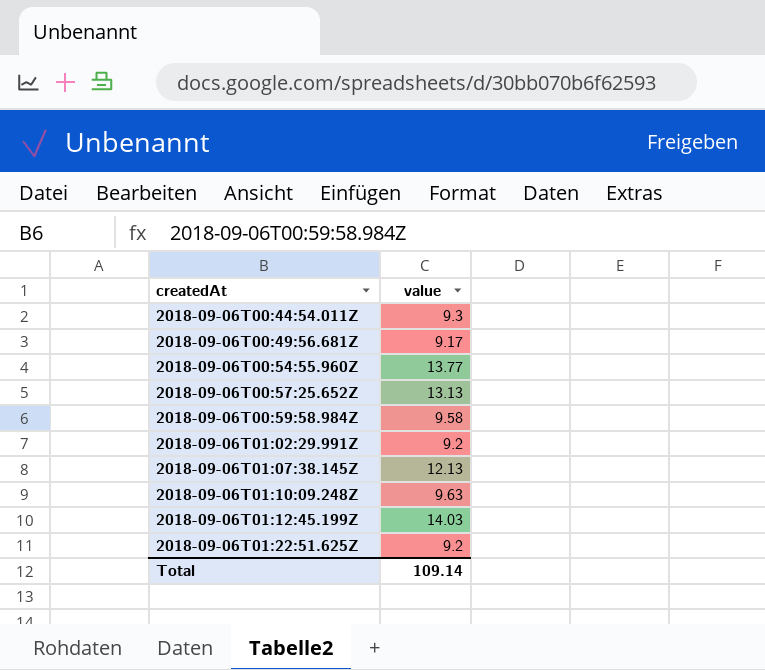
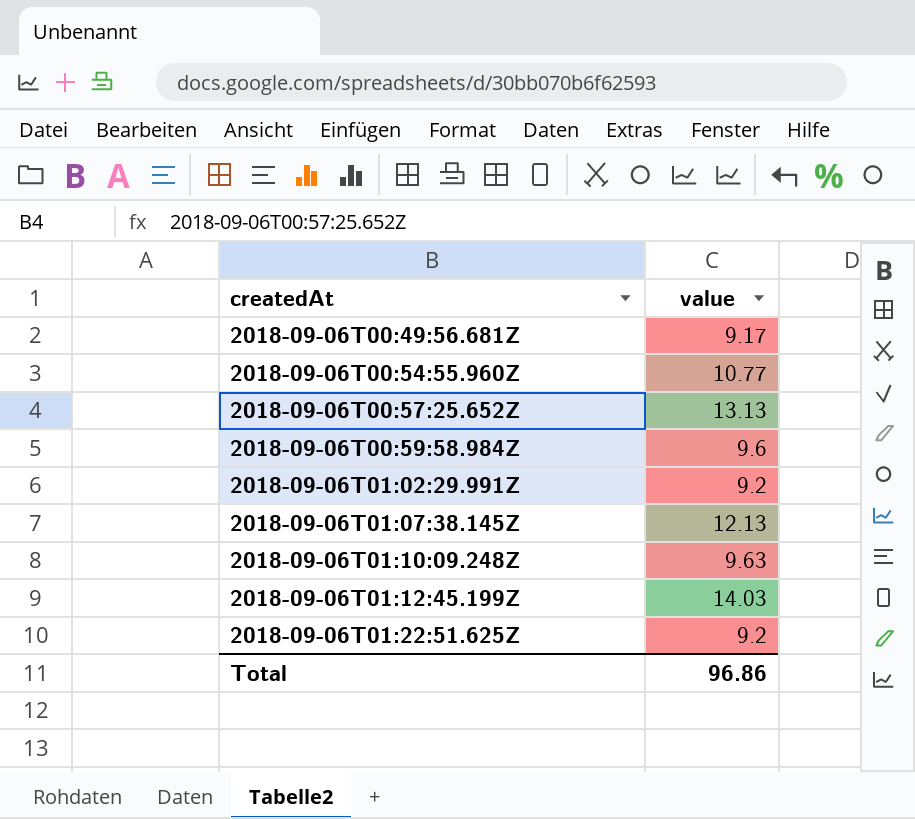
row 2018-09-06T00:44:54.011Z: 9.3 -> none
2018-09-06T00:54:55.960Z | value: 13.77 -> 10.77
2018-09-06T00:59:58.984Z | value: 9.58 -> 9.6
Total | value: 109.14 -> 96.86

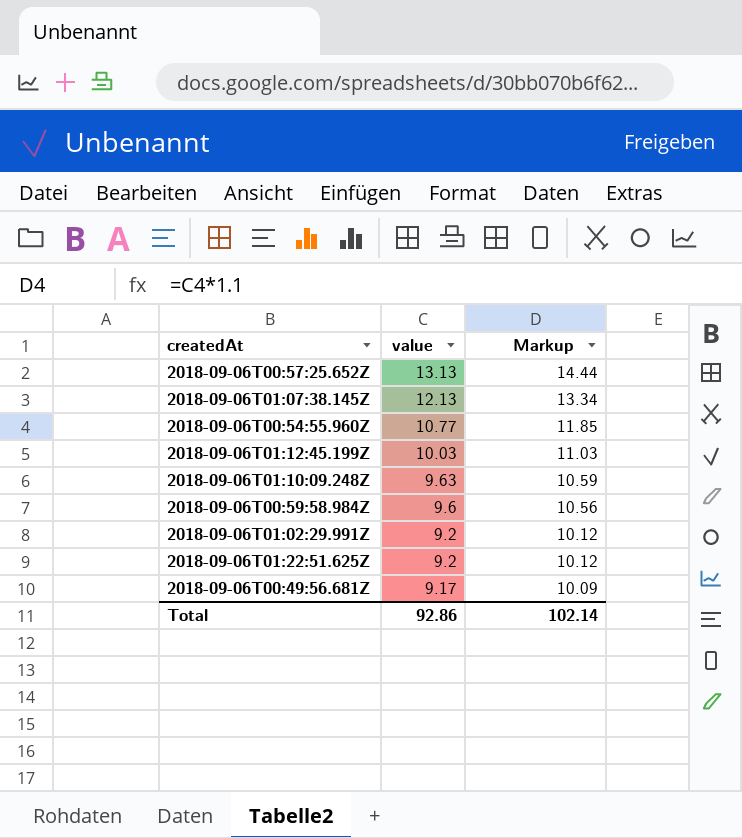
row order: createdAt ascending -> value descending
column Markup | formula: none -> [value] * 1.1
2018-09-06T01:12:45.199Z | value: 14.03 -> 10.03
Total | value: 96.86 -> 92.86

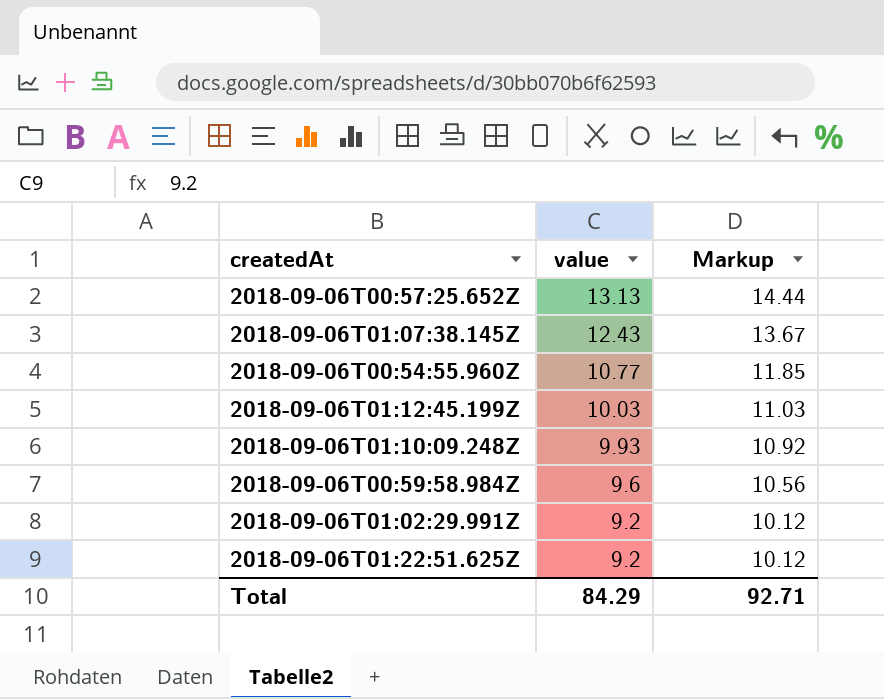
row 2018-09-06T00:49:56.681Z: 9.17 | 10.09 -> none
2018-09-06T01:07:38.145Z | value: 12.13 -> 12.43
2018-09-06T01:07:38.145Z | Markup: 13.34 -> 13.67
2018-09-06T01:10:09.248Z | value: 9.63 -> 9.93
2018-09-06T01:10:09.248Z | Markup: 10.59 -> 10.92
Total | value: 92.86 -> 84.29
Total | Markup: 102.14 -> 92.71

